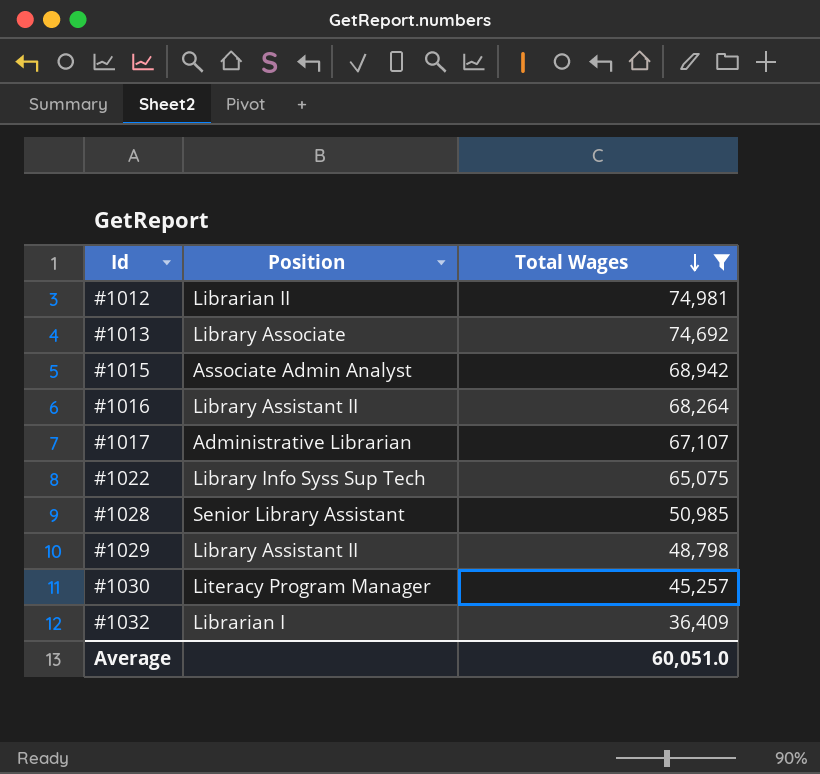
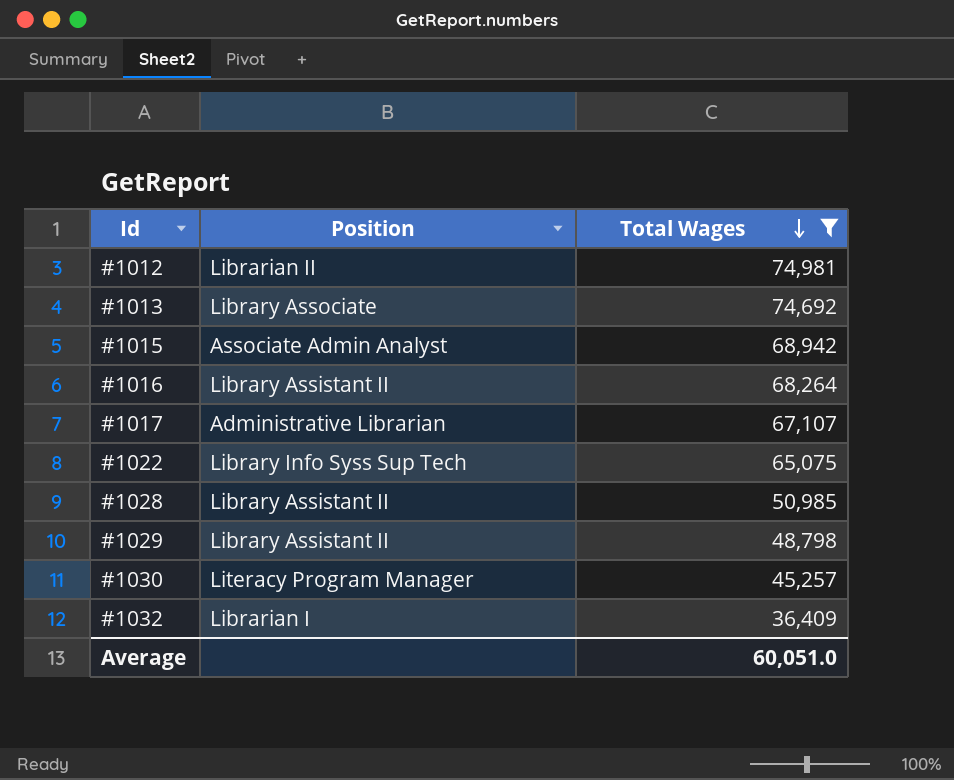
#1028 | Position: Senior Library Assistant -> Library Assistant II

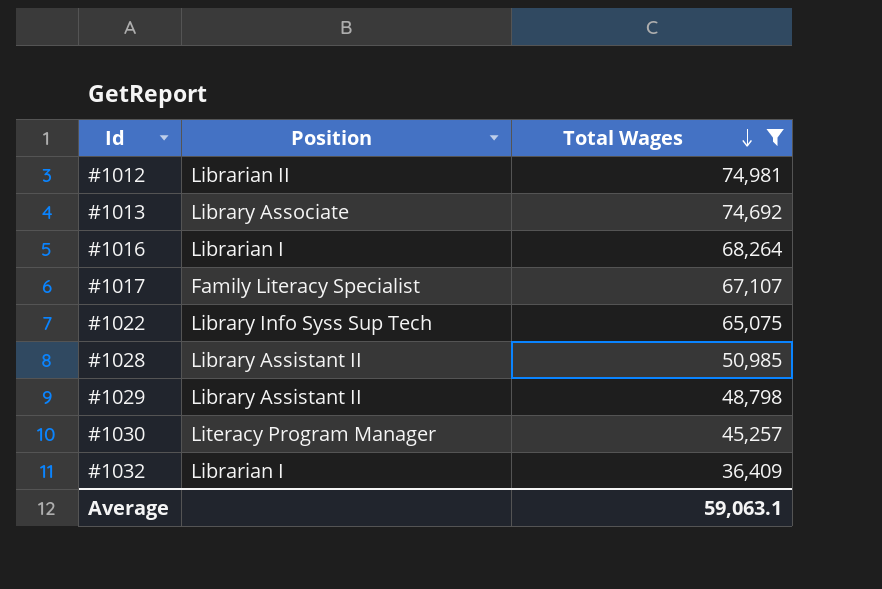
row #1015: Associate Admin Analyst | 68,942 -> none
#1016 | Position: Library Assistant II -> Librarian I
#1017 | Position: Administrative Librarian -> Family Literacy Specialist
Average | Total Wages: 60,051.0 -> 59,063.1

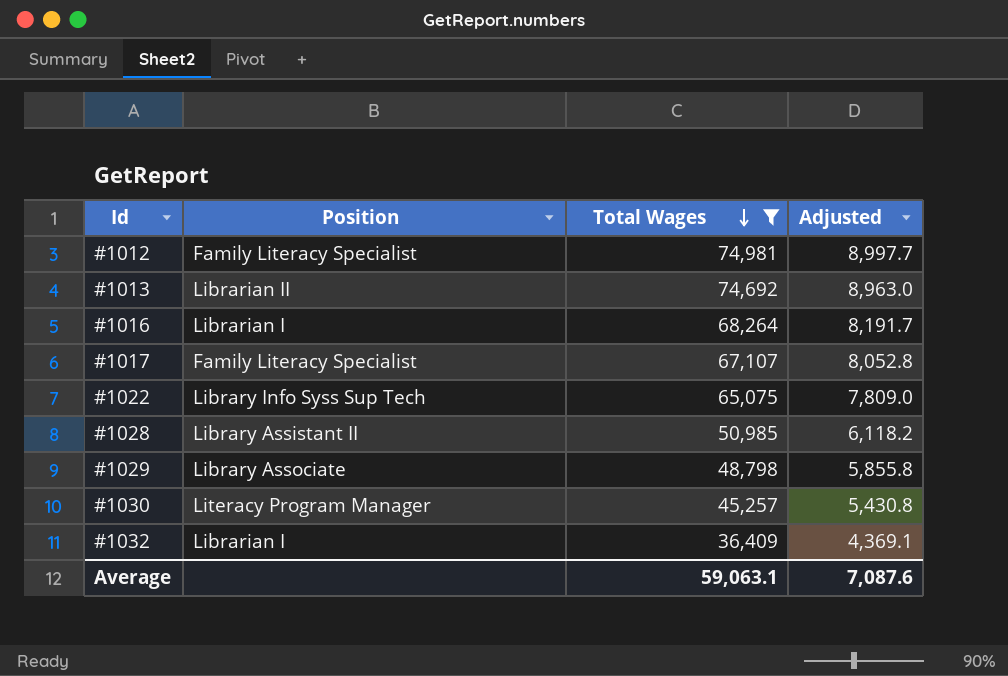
column Adjusted | formula: none -> [Total Wages] * 0.12
#1012 | Position: Librarian II -> Family Literacy Specialist
#1013 | Position: Library Associate -> Librarian II
#1029 | Position: Library Assistant II -> Library Associate

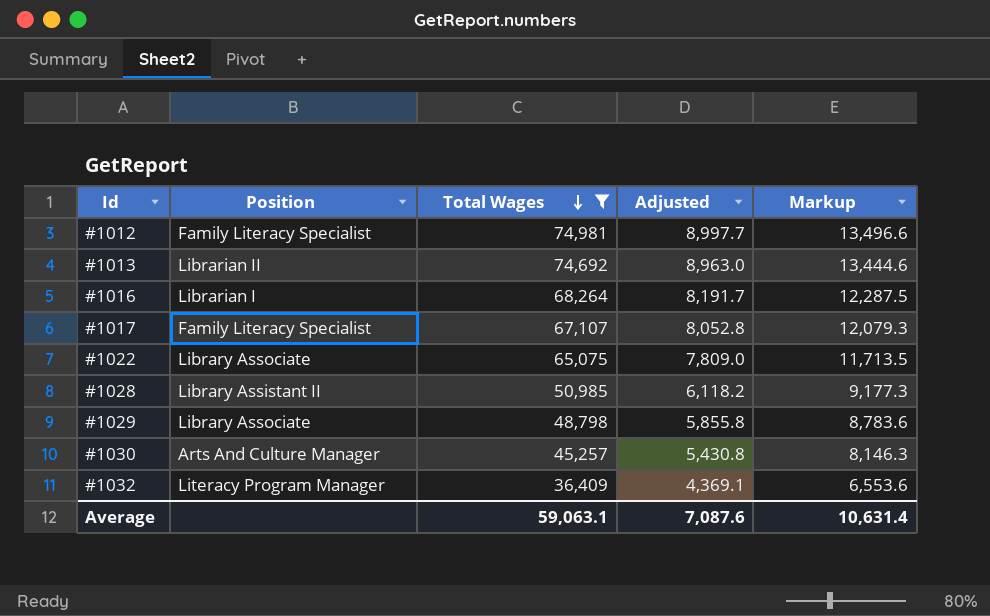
column Markup | formula: none -> [Total Wages] * 0.18
#1022 | Position: Library Info Syss Sup Tech -> Library Associate
#1030 | Position: Literacy Program Manager -> Arts And Culture Manager
#1032 | Position: Librarian I -> Literacy Program Manager

